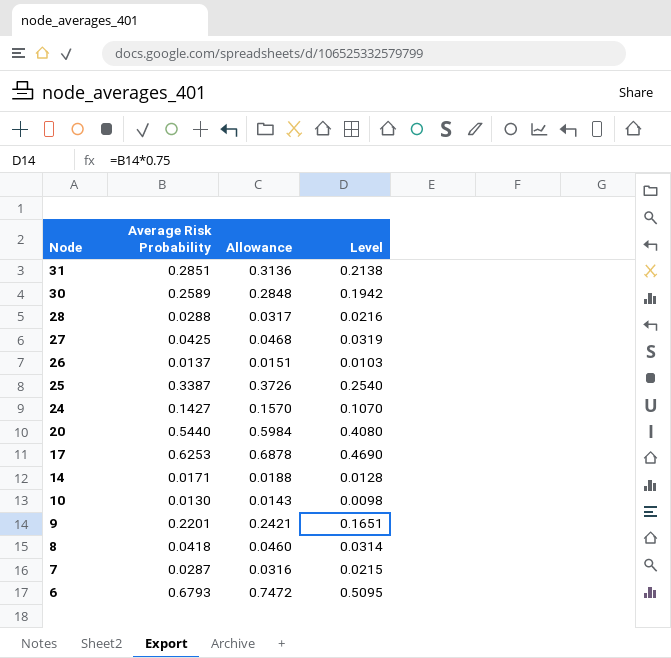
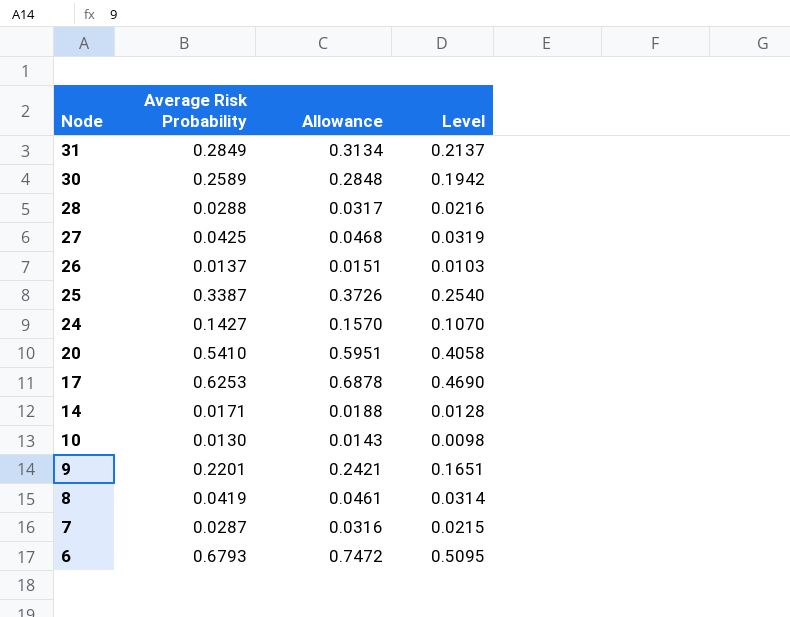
31 | Average Risk Probability: 0.2851 -> 0.2849
31 | Allowance: 0.3136 -> 0.3134
31 | Level: 0.2138 -> 0.2137
20 | Average Risk Probability: 0.5440 -> 0.5410
20 | Allowance: 0.5984 -> 0.5951
20 | Level: 0.4080 -> 0.4058
8 | Average Risk Probability: 0.0418 -> 0.0419
8 | Allowance: 0.0460 -> 0.0461

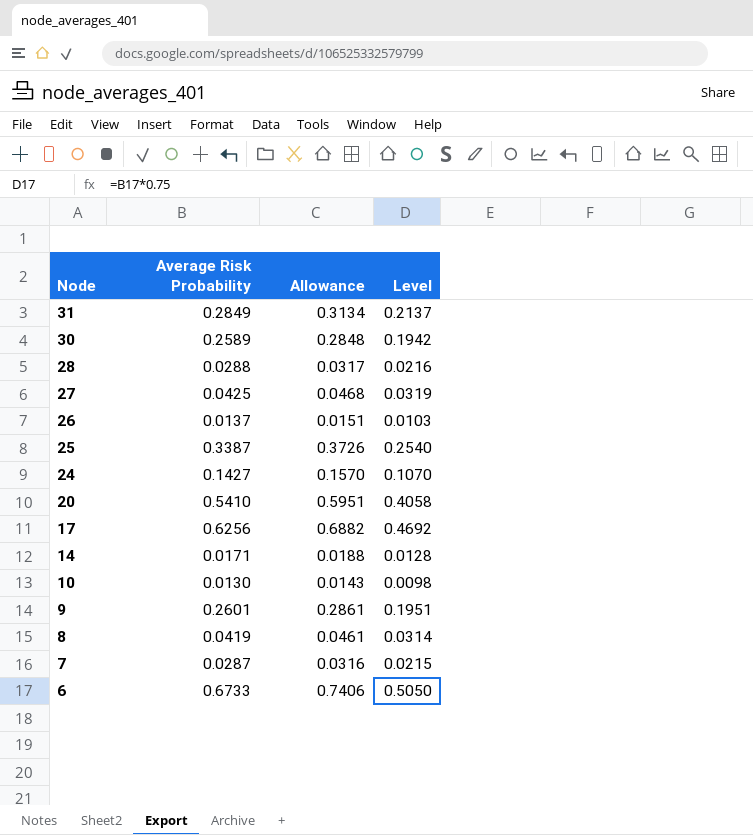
17 | Average Risk Probability: 0.6253 -> 0.6256
17 | Allowance: 0.6878 -> 0.6882
17 | Level: 0.4690 -> 0.4692
9 | Average Risk Probability: 0.2201 -> 0.2601
9 | Allowance: 0.2421 -> 0.2861
9 | Level: 0.1651 -> 0.1951
6 | Average Risk Probability: 0.6793 -> 0.6733
6 | Allowance: 0.7472 -> 0.7406
6 | Level: 0.5095 -> 0.5050

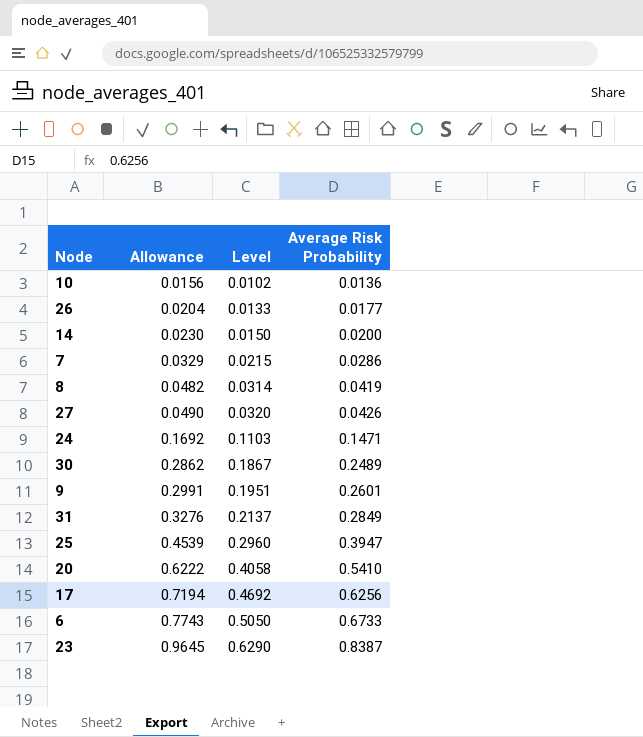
row order: Node descending -> Allowance ascending
column Allowance | formula: [Average Risk Probability] * 1.1 -> [Average Risk Probability] * 1.15
column Average Risk Probability | position: 2 -> 4
row 28: 0.0288 | 0.0317 | 0.0216 -> none
10 | Level: 0.0098 -> 0.0102
10 | Average Risk Probability: 0.0130 -> 0.0136
26 | Level: 0.0103 -> 0.0133
26 | Average Risk Probability: 0.0137 -> 0.0177
14 | Level: 0.0128 -> 0.0150
14 | Average Risk Probability: 0.0171 -> 0.0200
7 | Average Risk Probability: 0.0287 -> 0.0286
27 | Level: 0.0319 -> 0.0320
27 | Average Risk Probability: 0.0425 -> 0.0426
24 | Level: 0.1070 -> 0.1103
24 | Average Risk Probability: 0.1427 -> 0.1471
30 | Level: 0.1942 -> 0.1867
30 | Average Risk Probability: 0.2589 -> 0.2489
25 | Level: 0.2540 -> 0.2960
25 | Average Risk Probability: 0.3387 -> 0.3947
row 23: none -> 0.9645 | 0.6290 | 0.8387

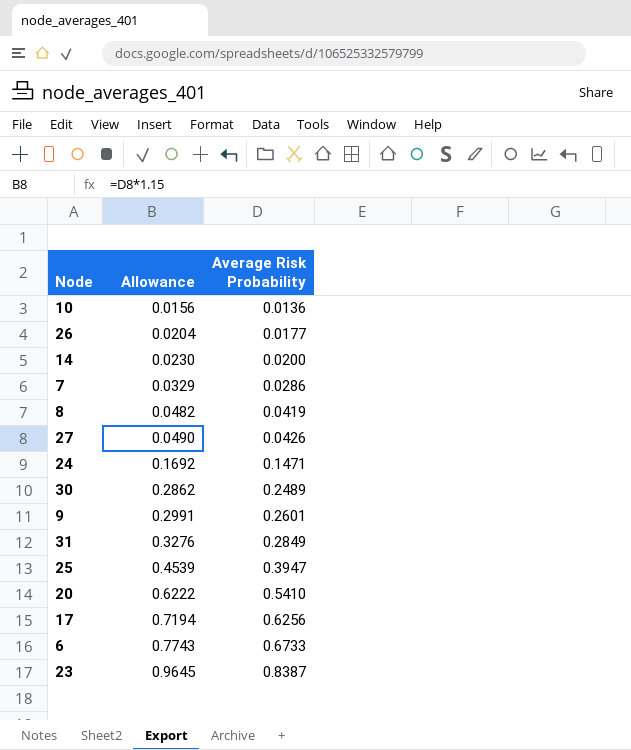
column Level | formula: [Average Risk Probability] * 0.75 -> none

